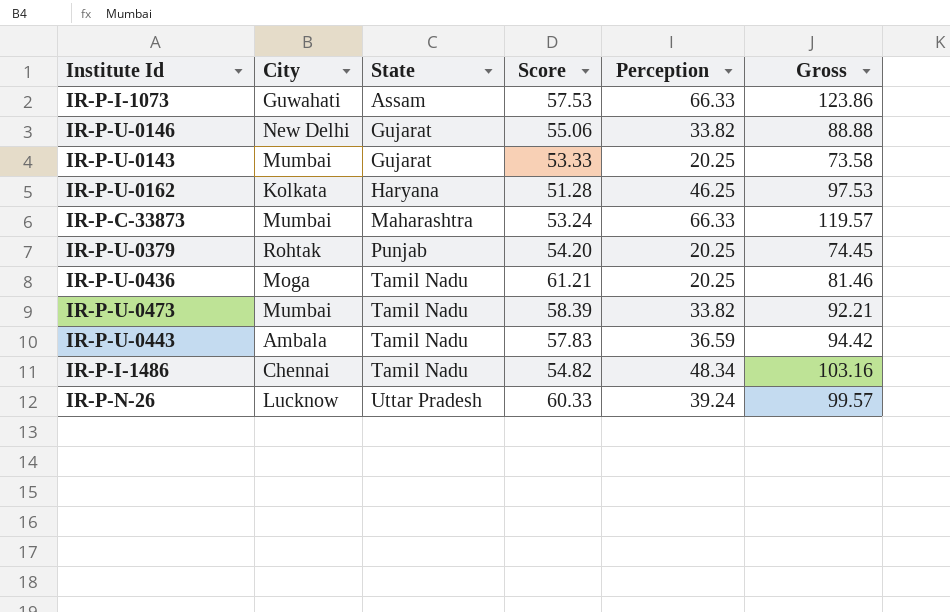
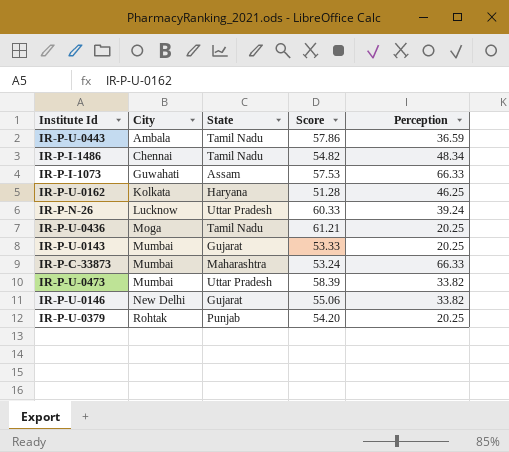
row order: State ascending -> City ascending
column Gross | formula: [Score] + [Perception] -> none
IR-P-U-0443 | Score: 57.83 -> 57.86
IR-P-U-0473 | State: Tamil Nadu -> Uttar Pradesh

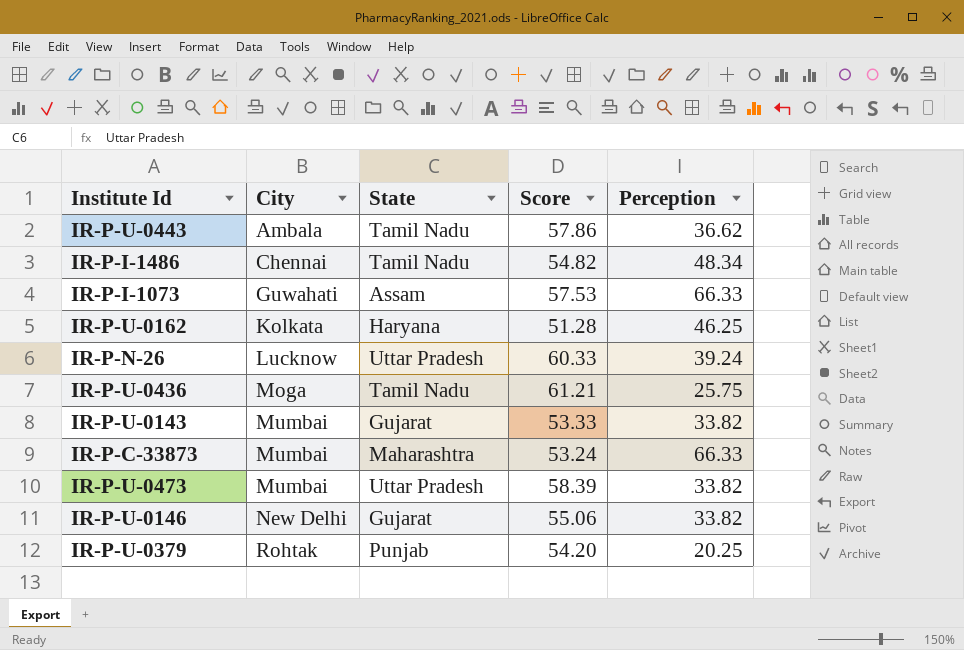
IR-P-U-0443 | Perception: 36.59 -> 36.62
IR-P-U-0436 | Perception: 20.25 -> 25.75
IR-P-U-0143 | Perception: 20.25 -> 33.82

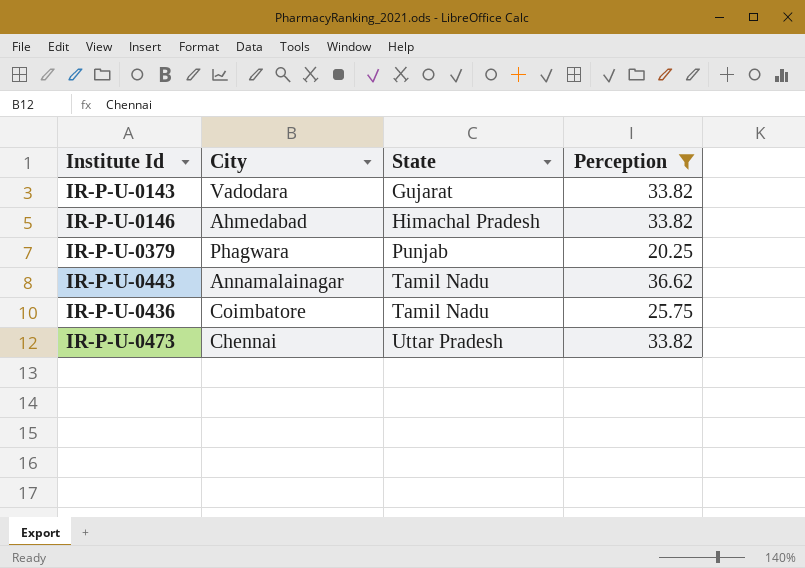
filter: none -> Perception <= 36.62
row order: City ascending -> State ascending
column Score | position: 4 -> none
IR-P-U-0143 | City: Mumbai -> Vadodara
IR-P-U-0146 | City: New Delhi -> Ahmedabad
IR-P-U-0146 | State: Gujarat -> Himachal Pradesh
IR-P-U-0379 | City: Rohtak -> Phagwara
IR-P-U-0443 | City: Ambala -> Annamalainagar
IR-P-U-0436 | City: Moga -> Coimbatore
IR-P-U-0473 | City: Mumbai -> Chennai

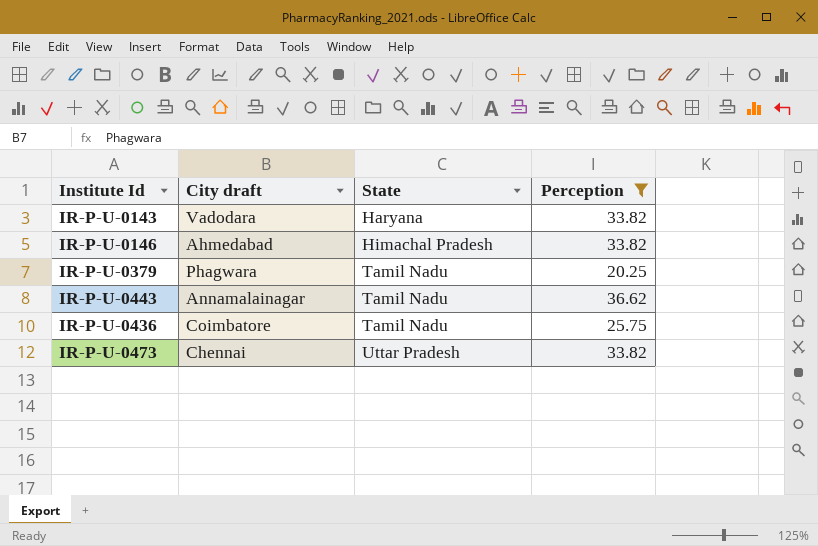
column name: City -> City draft
IR-P-U-0143 | State: Gujarat -> Haryana
IR-P-U-0379 | State: Punjab -> Tamil Nadu

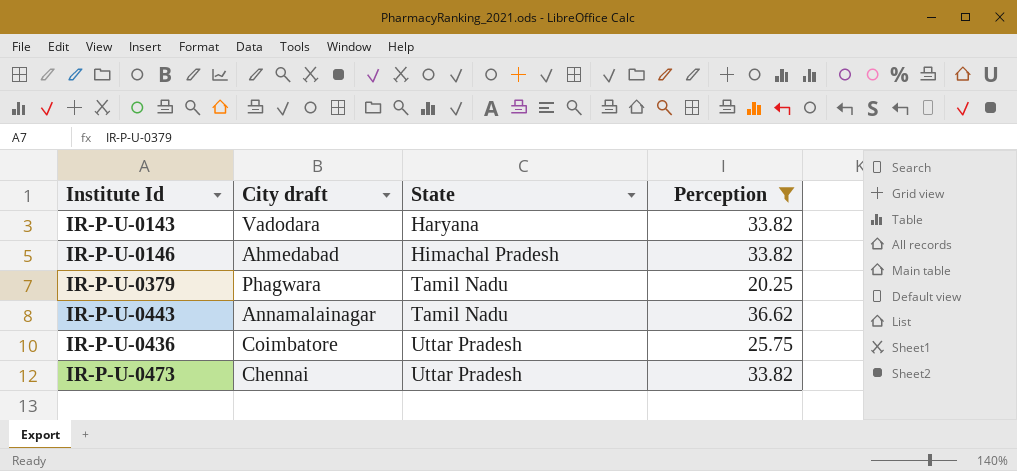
IR-P-U-0436 | State: Tamil Nadu -> Uttar Pradesh

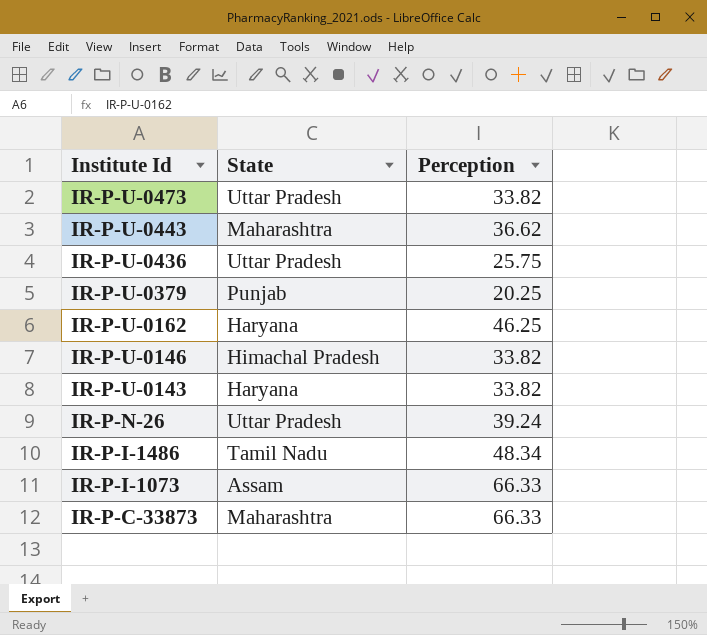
filter: Perception <= 36.62 -> none
row order: State ascending -> Institute Id descending
column City draft | position: 2 -> none
IR-P-U-0443 | State: Tamil Nadu -> Maharashtra
IR-P-U-0379 | State: Tamil Nadu -> Punjab

